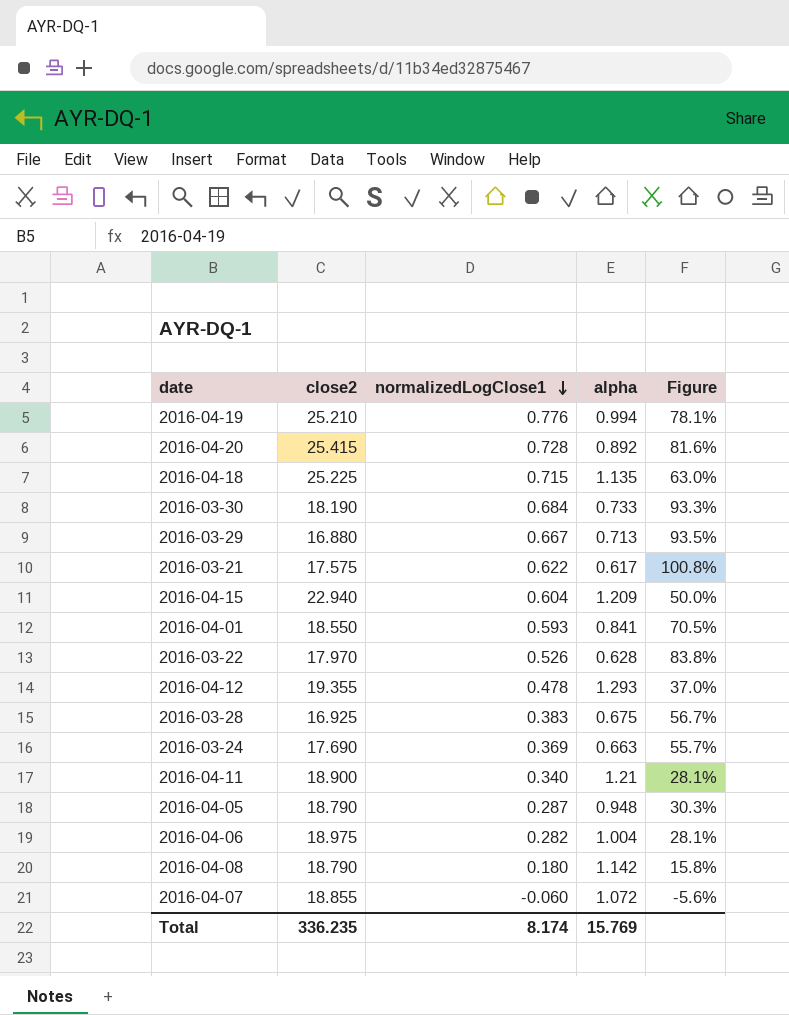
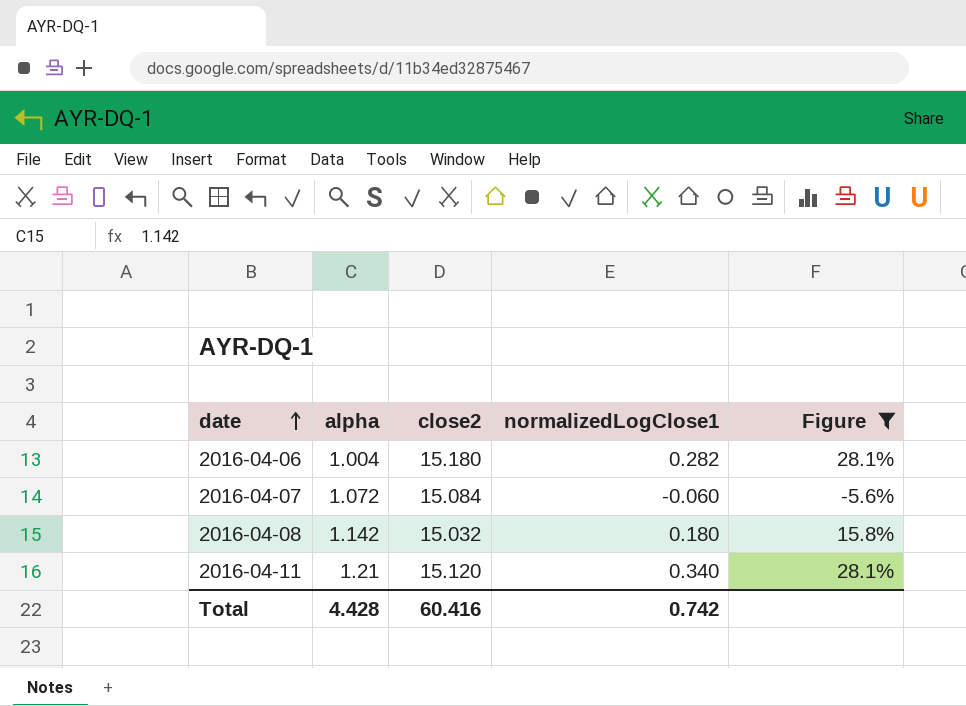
filter: none -> Figure <= 28.1%
row order: normalizedLogClose1 descending -> date ascending
column alpha | position: 4 -> 2
2016-04-06 | close2: 18.975 -> 15.180
2016-04-07 | close2: 18.855 -> 15.084
2016-04-08 | close2: 18.790 -> 15.032
2016-04-11 | close2: 18.900 -> 15.120
Total | alpha: 15.769 -> 4.428
Total | close2: 336.235 -> 60.416
Total | normalizedLogClose1: 8.174 -> 0.742

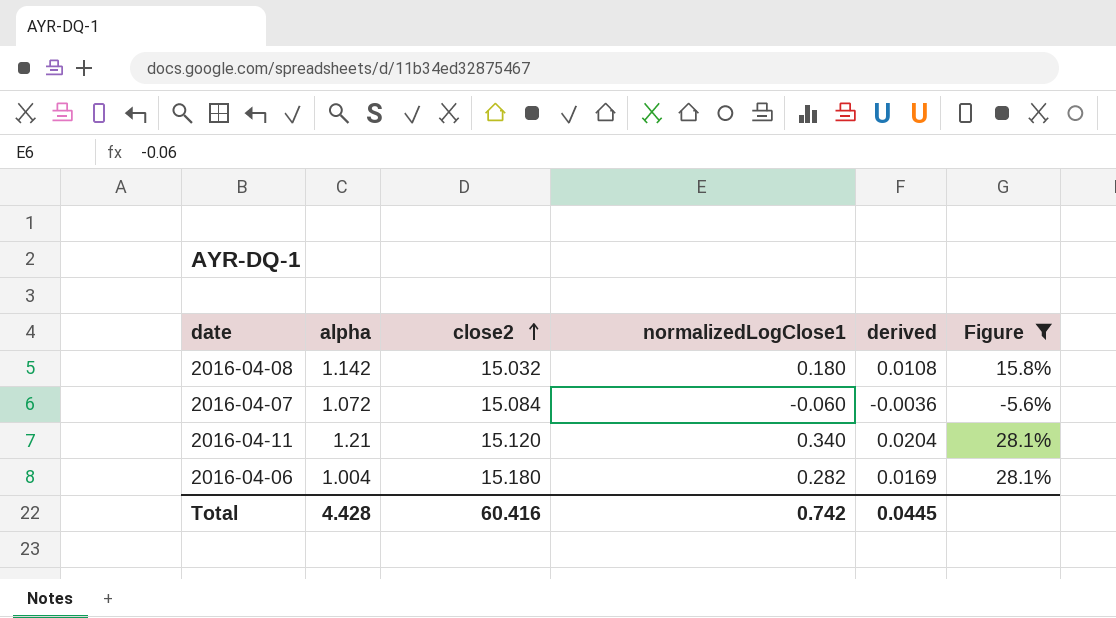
row order: date ascending -> close2 ascending
column derived | formula: none -> [normalizedLogClose1] * 0.06

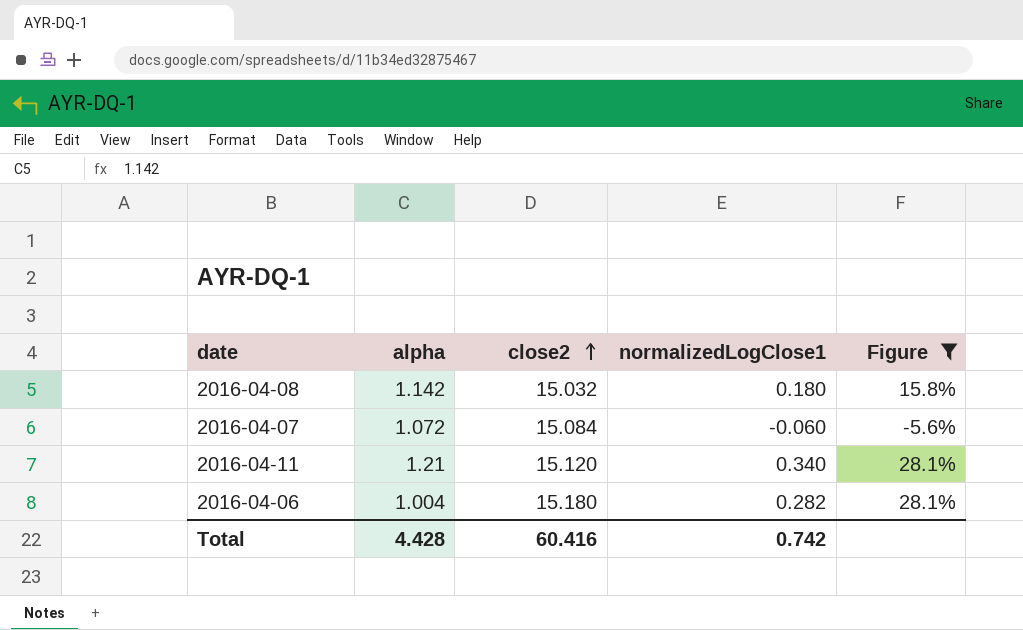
column derived | formula: [normalizedLogClose1] * 0.06 -> none

